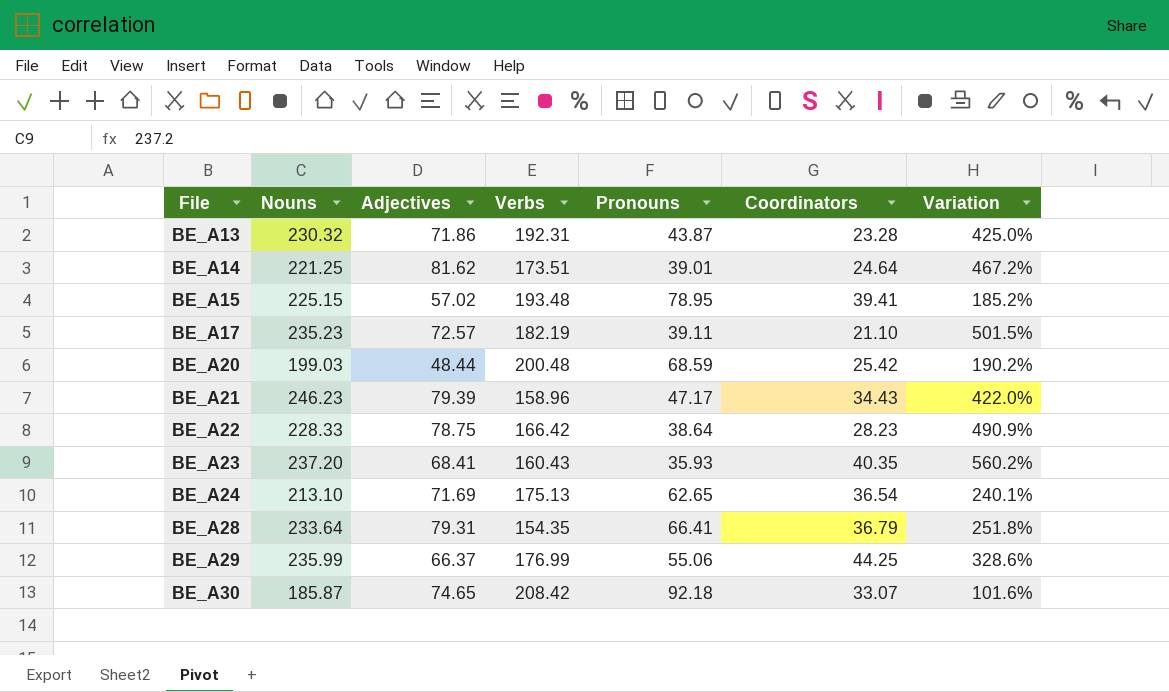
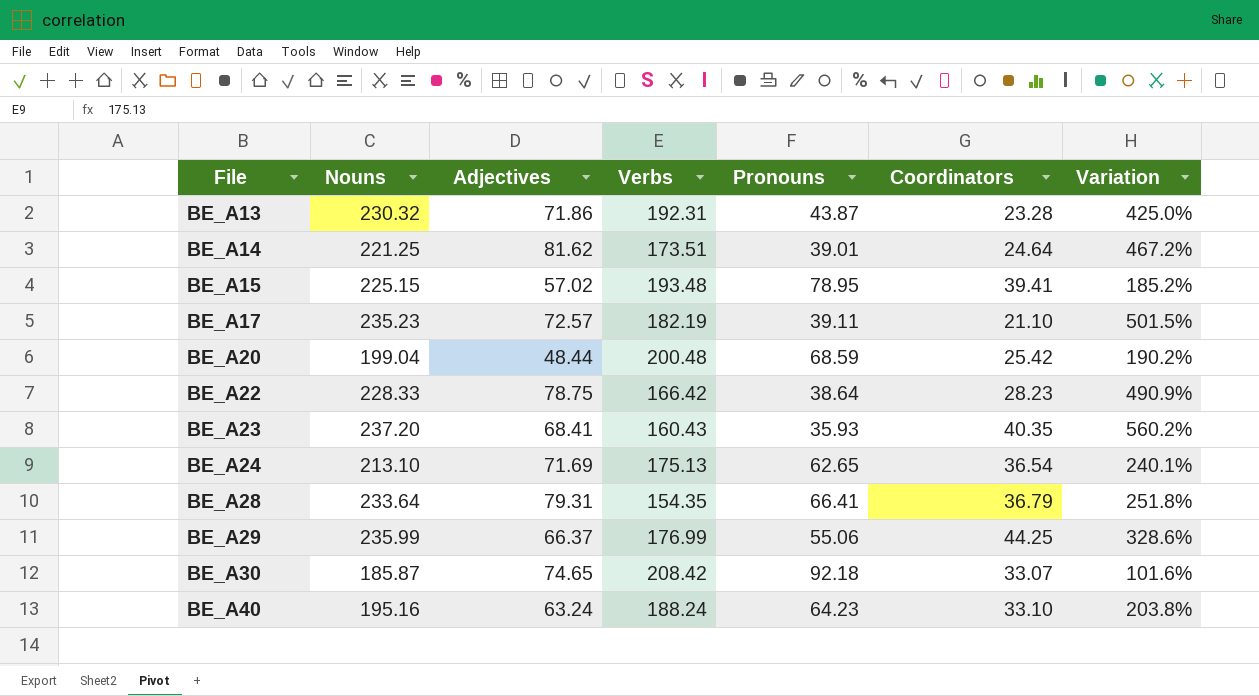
row BE_A21: 246.23 | 79.39 | 158.96 | 47.17 | 34.43 | 422.0% -> none
BE_A20 | Nouns: 199.03 -> 199.04
row BE_A40: none -> 195.16 | 63.24 | 188.24 | 64.23 | 33.10 | 203.8%

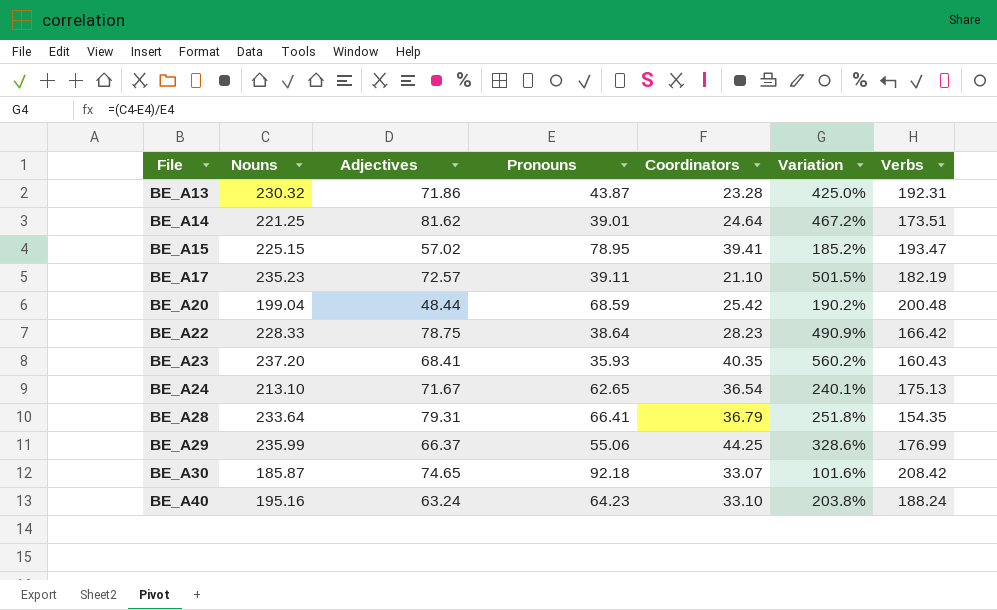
column Verbs | position: 4 -> 7
BE_A15 | Verbs: 193.48 -> 193.47
BE_A24 | Adjectives: 71.69 -> 71.67

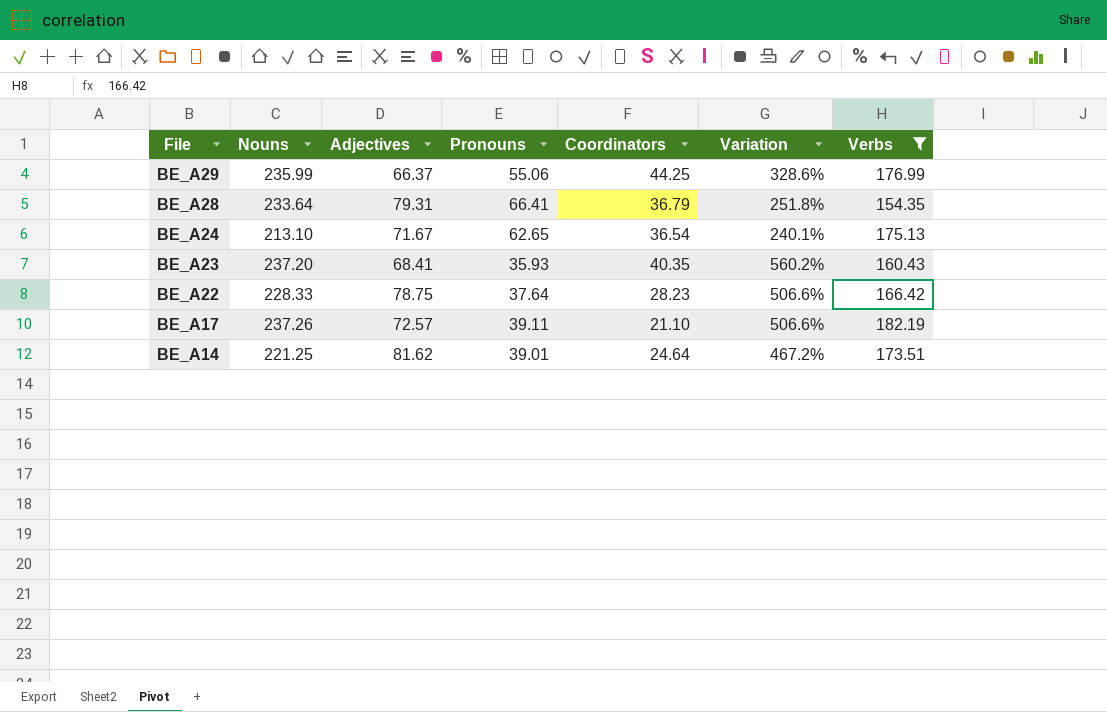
filter: none -> Verbs <= 182.19
row order: File ascending -> File descending
BE_A22 | Pronouns: 38.64 -> 37.64
BE_A22 | Variation: 490.9% -> 506.6%
BE_A17 | Nouns: 235.23 -> 237.26
BE_A17 | Variation: 501.5% -> 506.6%

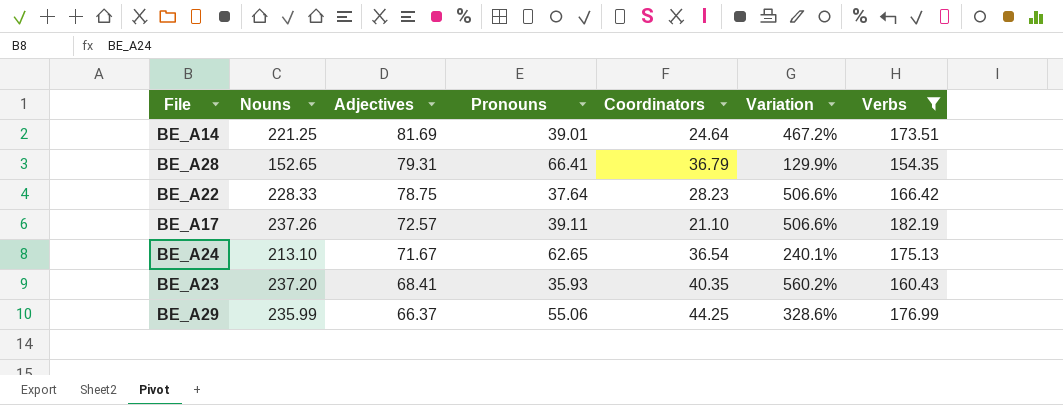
row order: File descending -> Adjectives descending
BE_A14 | Adjectives: 81.62 -> 81.69
BE_A28 | Nouns: 233.64 -> 152.65
BE_A28 | Variation: 251.8% -> 129.9%

